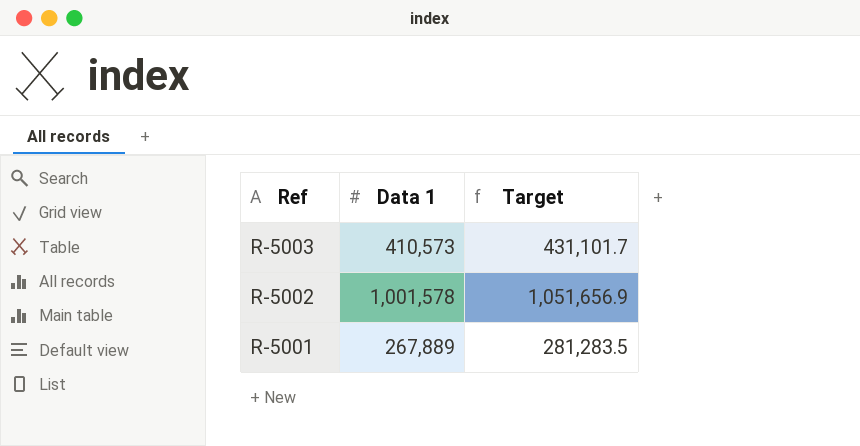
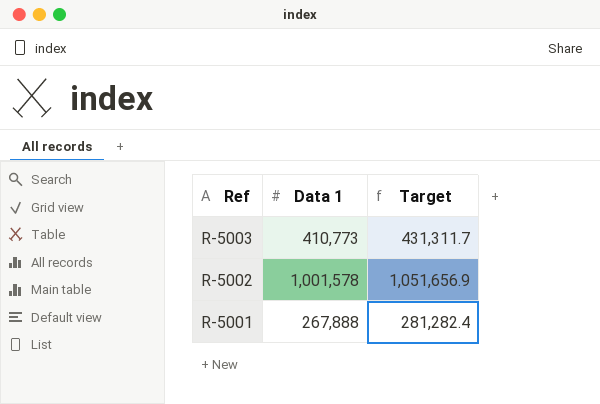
R-5003 | Data 1: 410,573 -> 410,773
R-5003 | Target: 431,101.7 -> 431,311.7
R-5001 | Data 1: 267,889 -> 267,888
R-5001 | Target: 281,283.5 -> 281,282.4

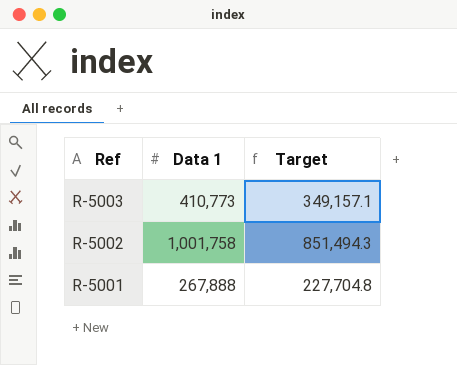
column Target | formula: [Data 1] * 1.05 -> [Data 1] * 0.85
R-5002 | Data 1: 1,001,578 -> 1,001,758

